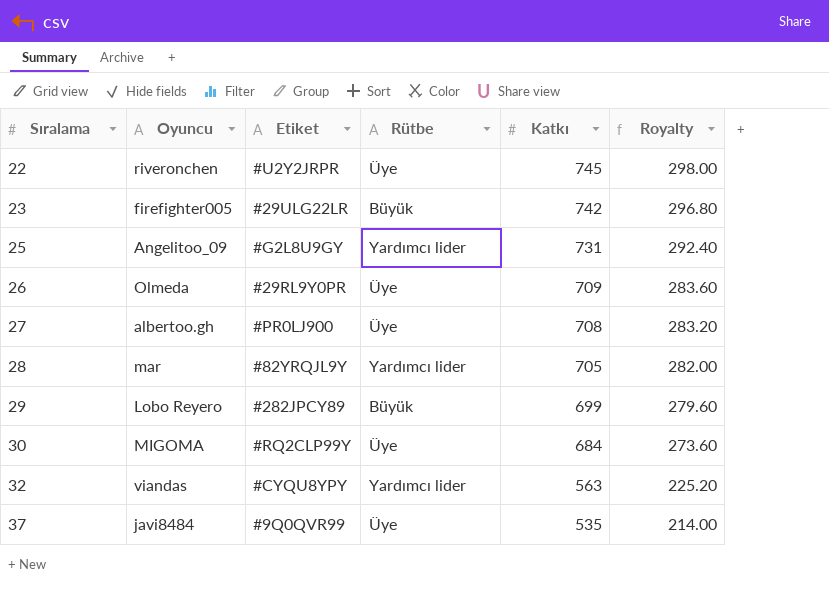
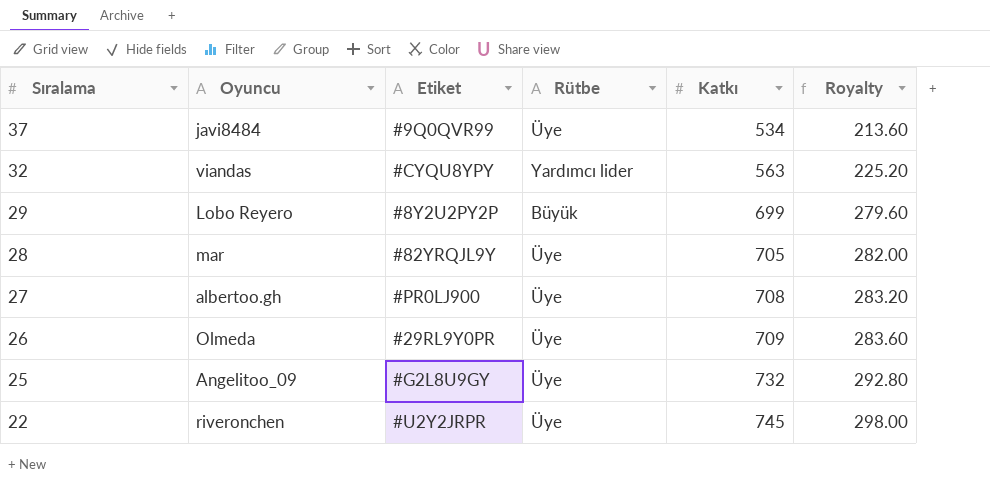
row order: Sıralama ascending -> Sıralama descending
row 23: firefighter005 | #29ULG22LR | Büyük | 742 | 296.80 -> none
row 30: MIGOMA | #RQ2CLP99Y | Üye | 684 | 273.60 -> none
37 | Katkı: 535 -> 534
37 | Royalty: 214.00 -> 213.60
29 | Etiket: #282JPCY89 -> #8Y2U2PY2P
28 | Rütbe: Yardımcı lider -> Üye
25 | Rütbe: Yardımcı lider -> Üye
25 | Katkı: 731 -> 732
25 | Royalty: 292.40 -> 292.80

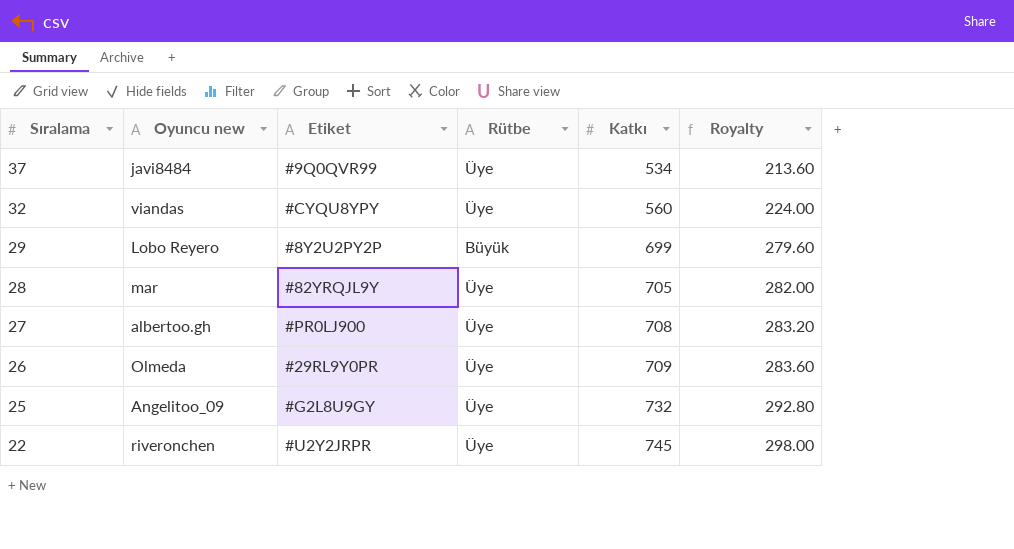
column name: Oyuncu -> Oyuncu new
32 | Rütbe: Yardımcı lider -> Üye
32 | Katkı: 563 -> 560
32 | Royalty: 225.20 -> 224.00

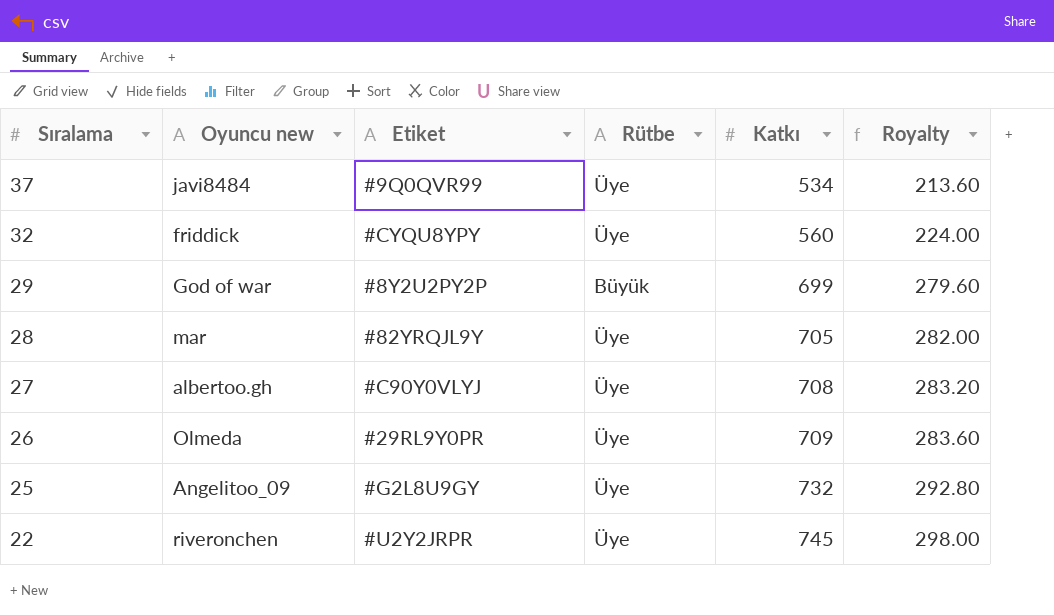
32 | Oyuncu new: viandas -> friddick
29 | Oyuncu new: Lobo Reyero -> God of war
27 | Etiket: #PR0LJ900 -> #C90Y0VLYJ

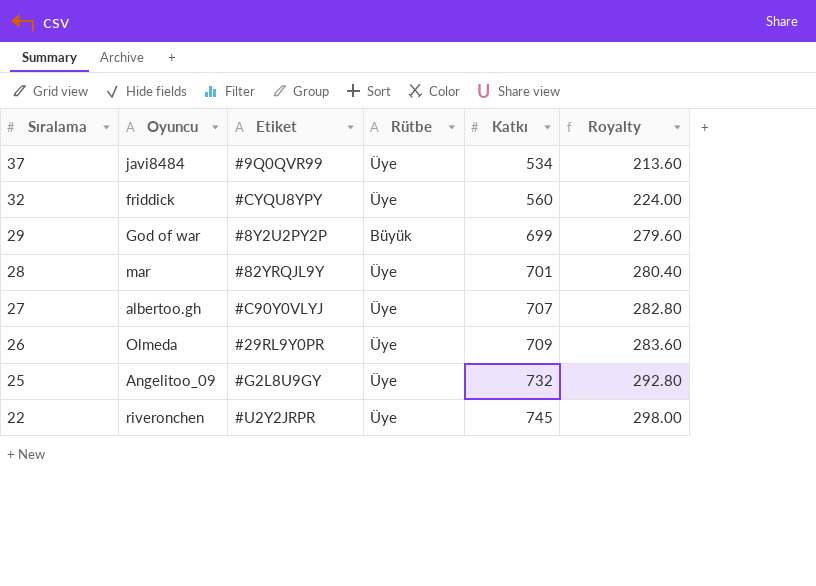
column name: Oyuncu new -> Oyuncu
28 | Katkı: 705 -> 701
28 | Royalty: 282.00 -> 280.40
27 | Katkı: 708 -> 707
27 | Royalty: 283.20 -> 282.80

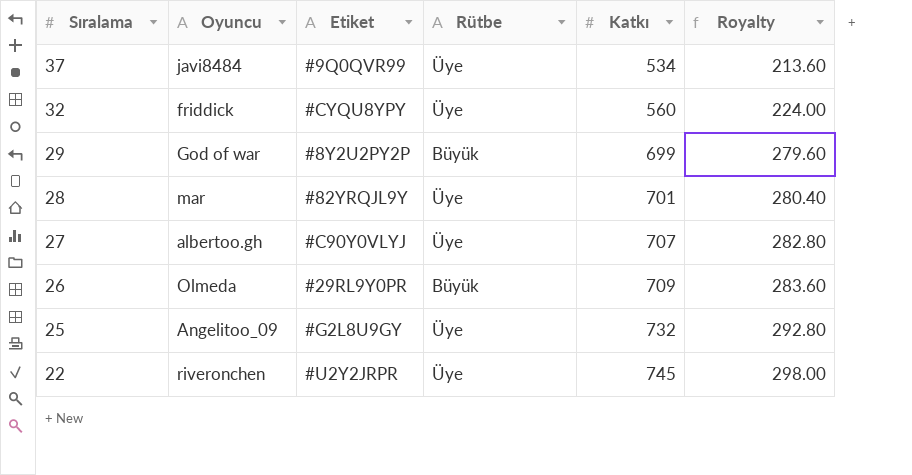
26 | Rütbe: Üye -> Büyük

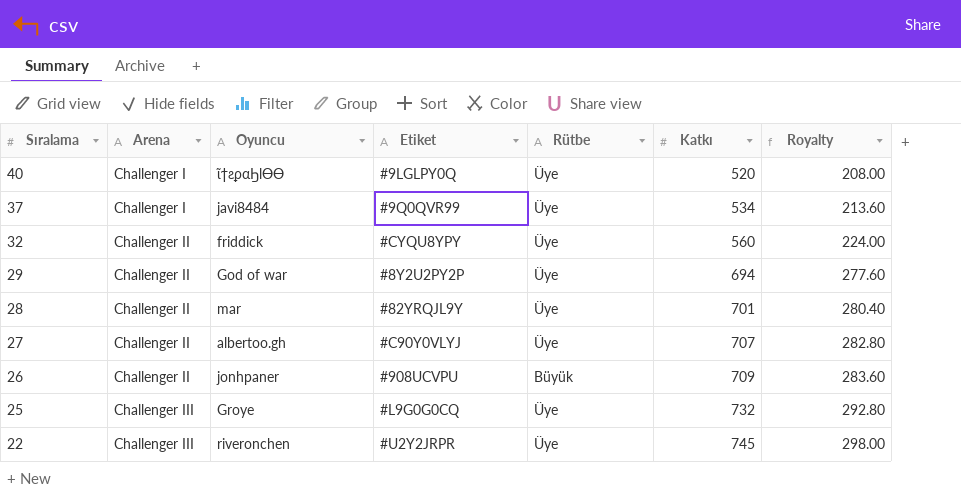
column Arena | position: none -> 2
row 40: none -> Challenger I | ῖϯϩϼαϦlϴϴ | #9LGLPY0Q | Üye | 520 | 208.00
29 | Rütbe: Büyük -> Üye
29 | Katkı: 699 -> 694
29 | Royalty: 279.60 -> 277.60
26 | Oyuncu: Olmeda -> jonhpaner
26 | Etiket: #29RL9Y0PR -> #908UCVPU
25 | Oyuncu: Angelitoo_09 -> Groye
25 | Etiket: #G2L8U9GY -> #L9G0G0CQ

